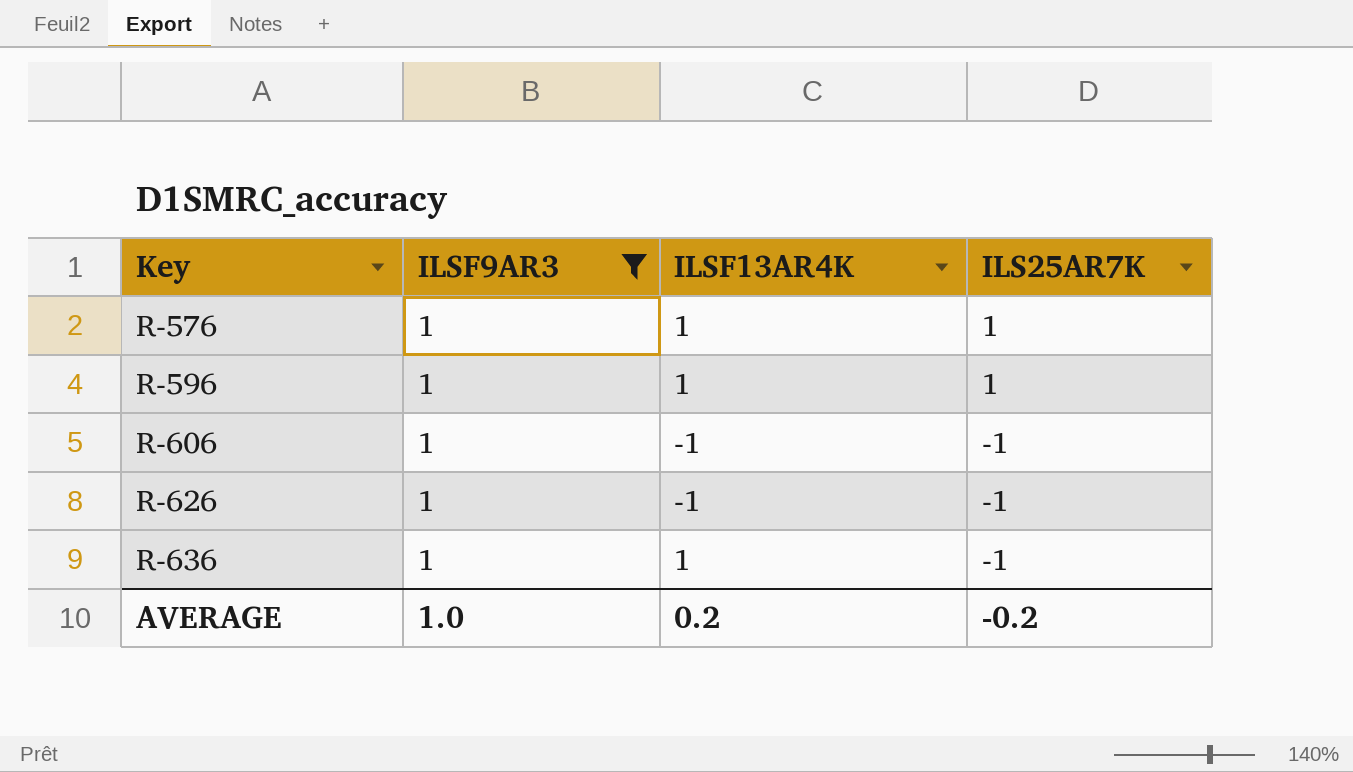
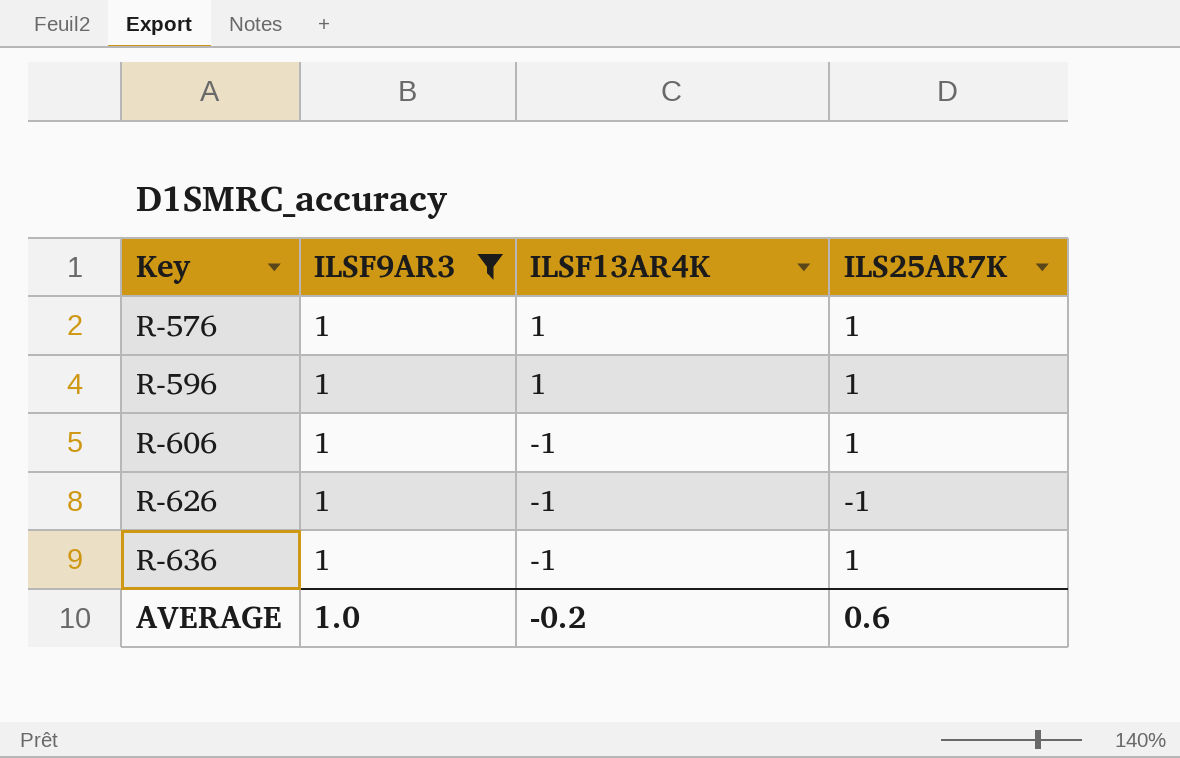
R-606 | ILS25AR7K: -1 -> 1
R-636 | ILSF13AR4K: 1 -> -1
R-636 | ILS25AR7K: -1 -> 1
AVERAGE | ILSF13AR4K: 0.2 -> -0.2
AVERAGE | ILS25AR7K: -0.2 -> 0.6

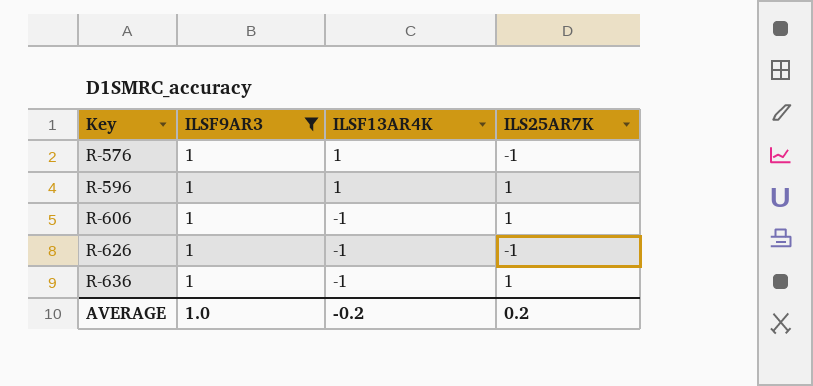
R-576 | ILS25AR7K: 1 -> -1
AVERAGE | ILS25AR7K: 0.6 -> 0.2

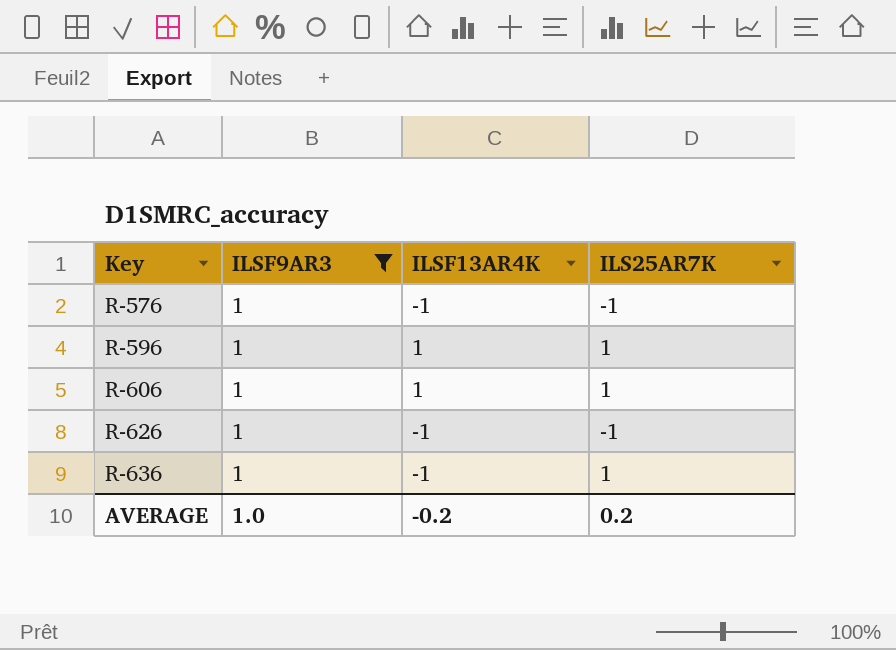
R-576 | ILSF13AR4K: 1 -> -1
R-606 | ILSF13AR4K: -1 -> 1

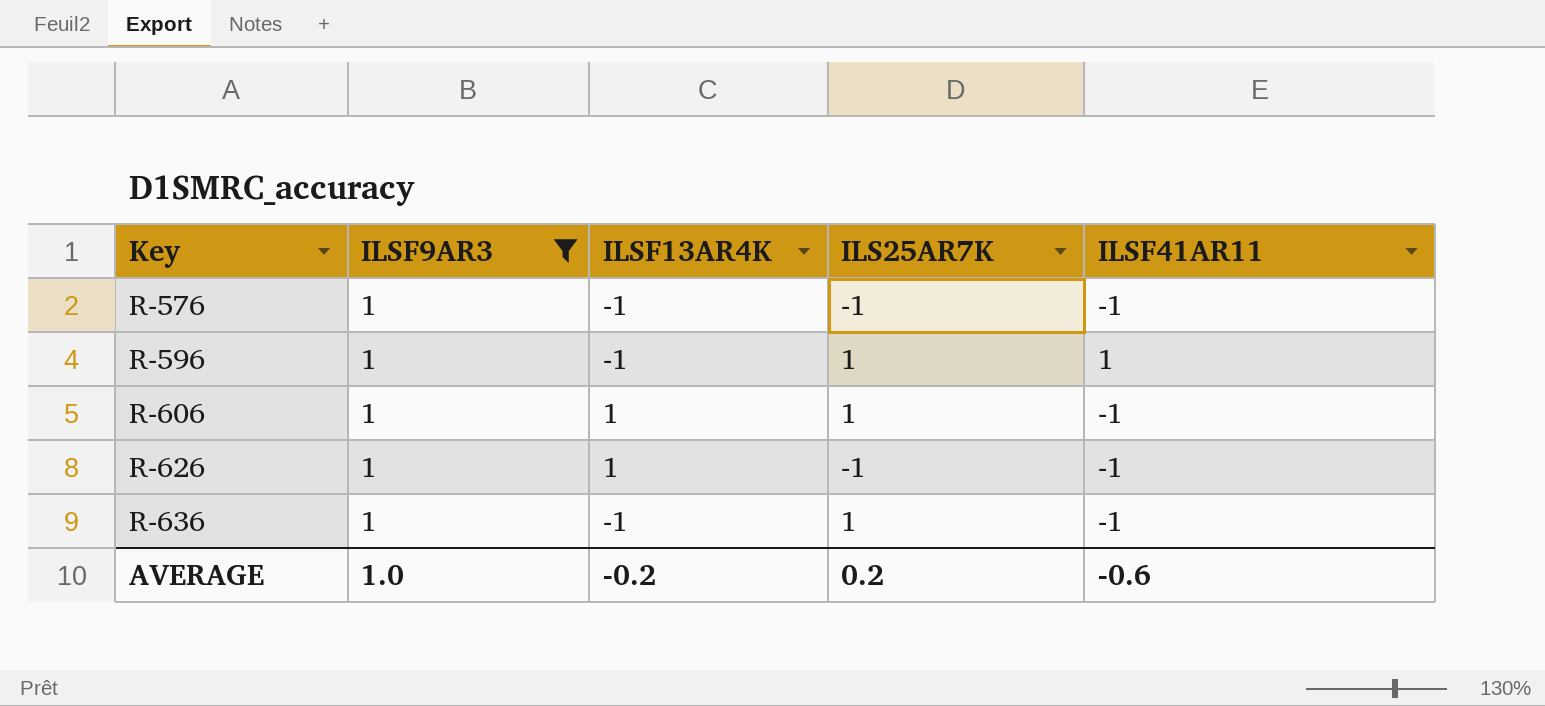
column ILSF41AR11 | position: none -> 5
R-596 | ILSF13AR4K: 1 -> -1
R-626 | ILSF13AR4K: -1 -> 1

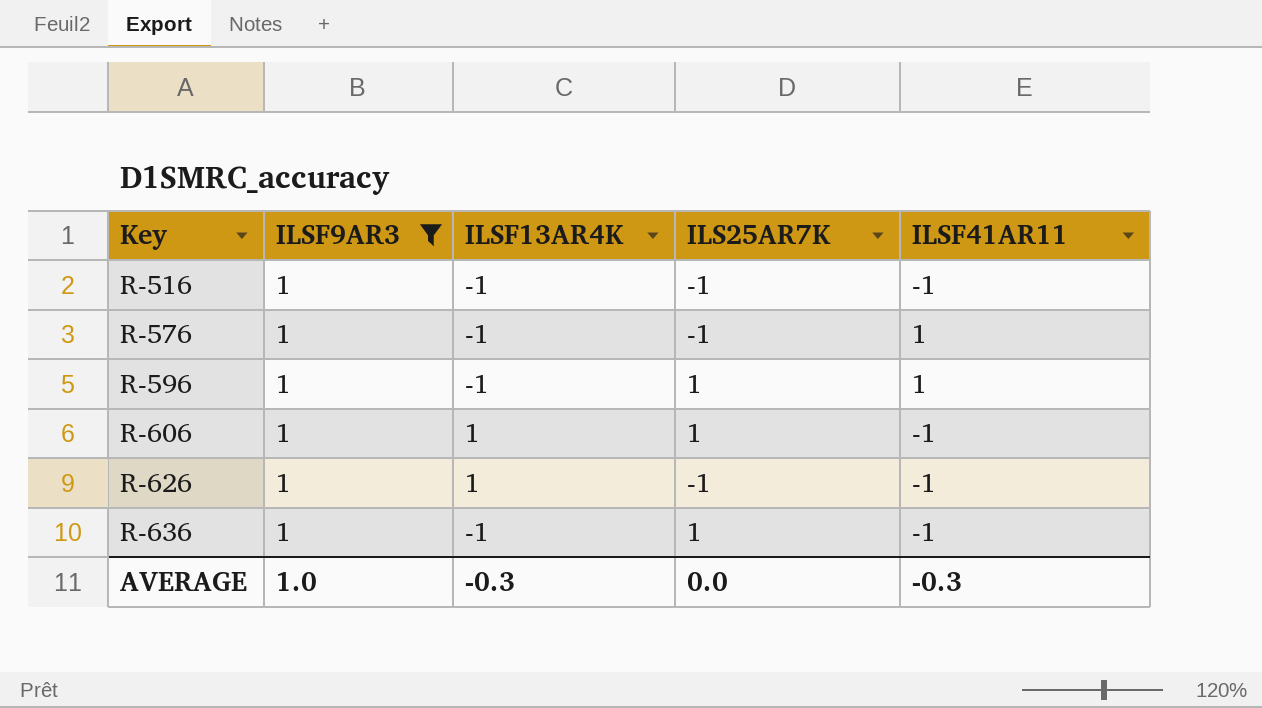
row R-516: none -> 1 | -1 | -1 | -1
R-576 | ILSF41AR11: -1 -> 1
AVERAGE | ILSF13AR4K: -0.2 -> -0.3
AVERAGE | ILS25AR7K: 0.2 -> 0.0
AVERAGE | ILSF41AR11: -0.6 -> -0.3

